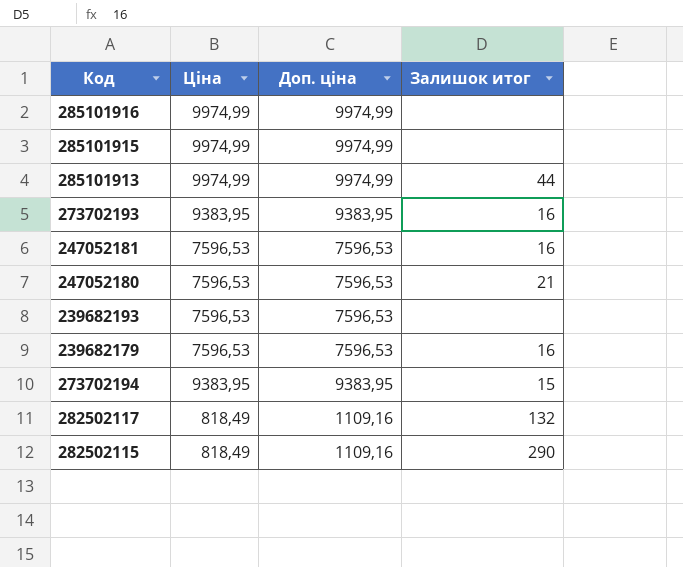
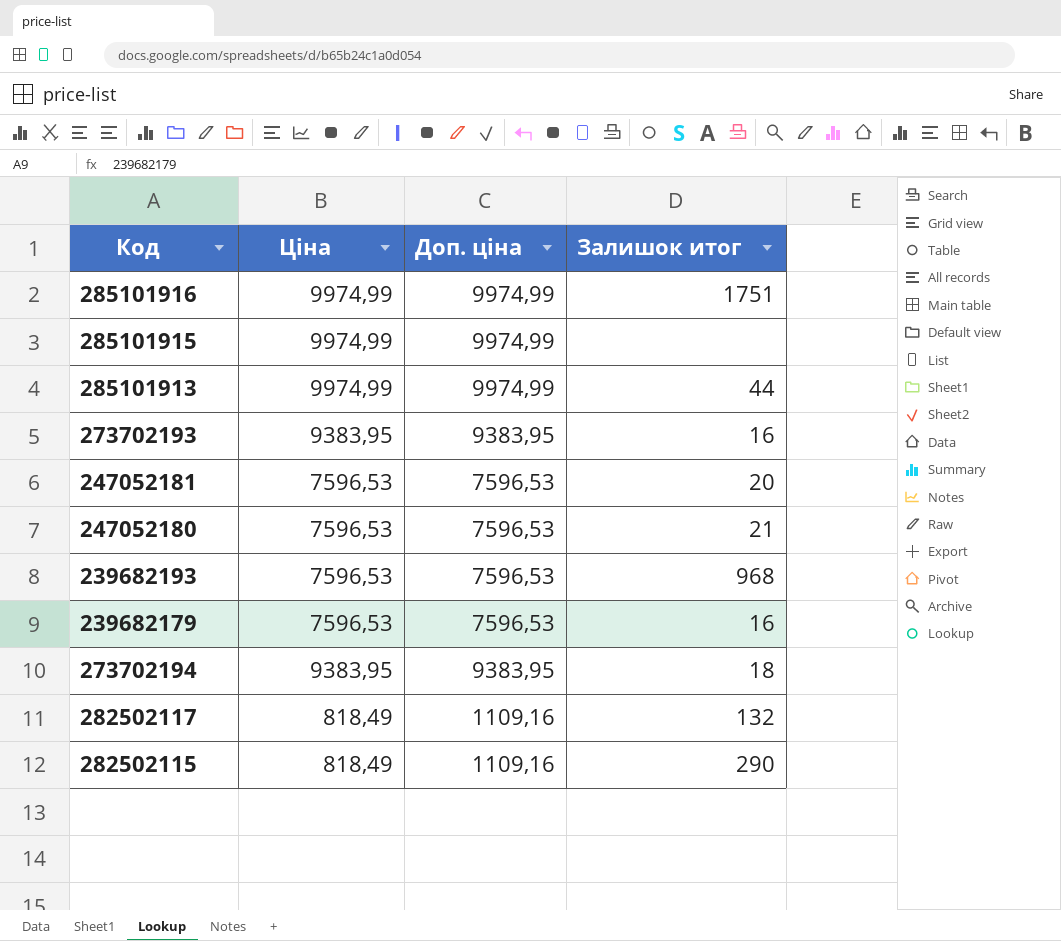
285101916 | Залишок итог: none -> 1751
247052181 | Залишок итог: 16 -> 20
239682193 | Залишок итог: none -> 968
273702194 | Залишок итог: 15 -> 18

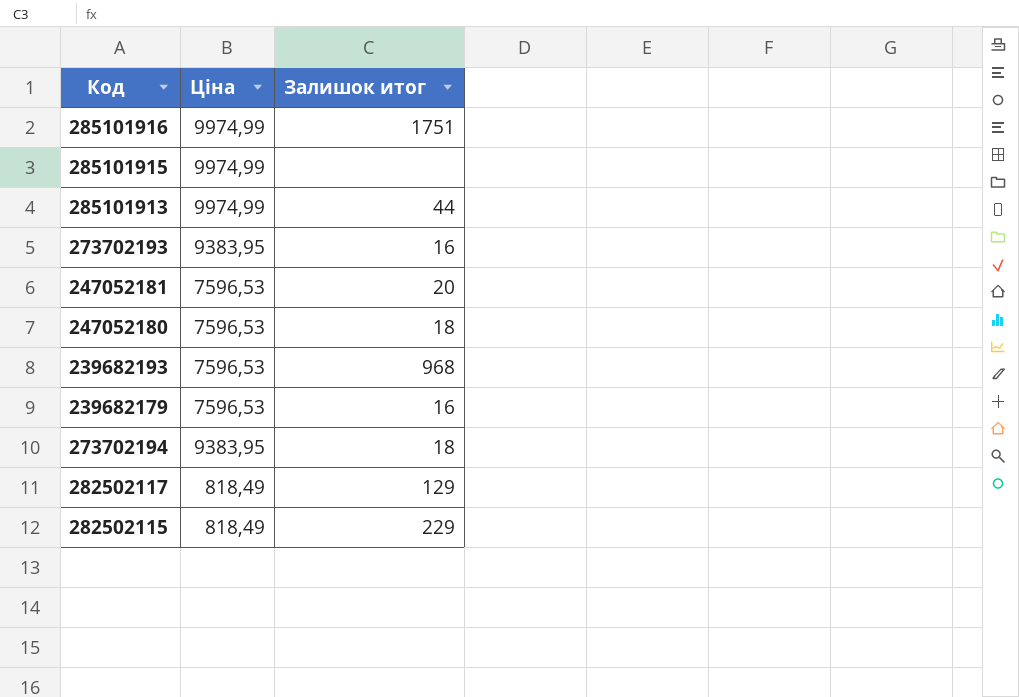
column Доп. ціна | position: 3 -> none
247052180 | Залишок итог: 21 -> 18
282502117 | Залишок итог: 132 -> 129
282502115 | Залишок итог: 290 -> 229

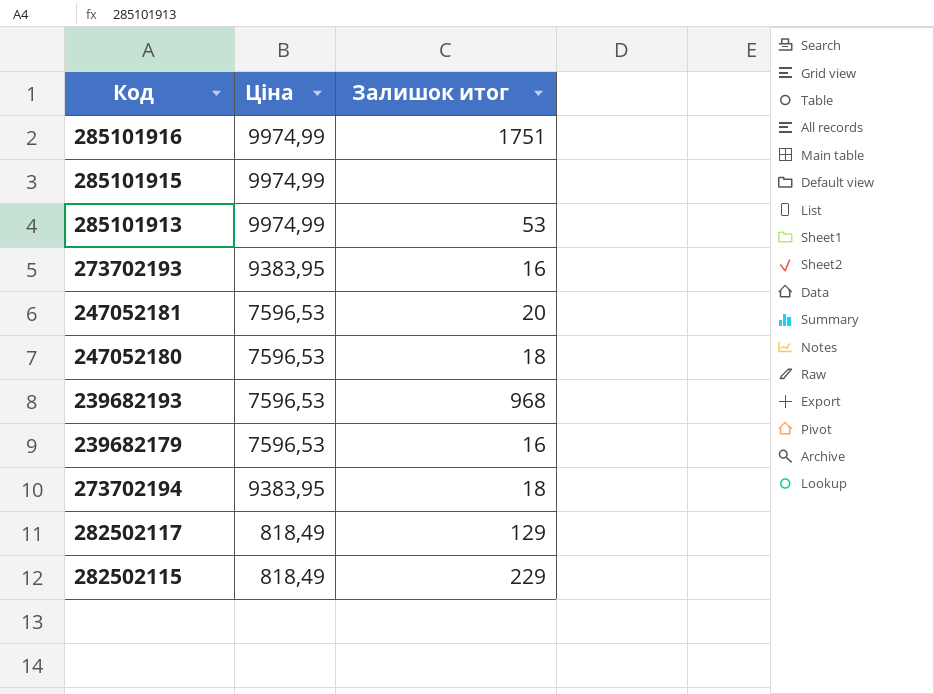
285101913 | Залишок итог: 44 -> 53

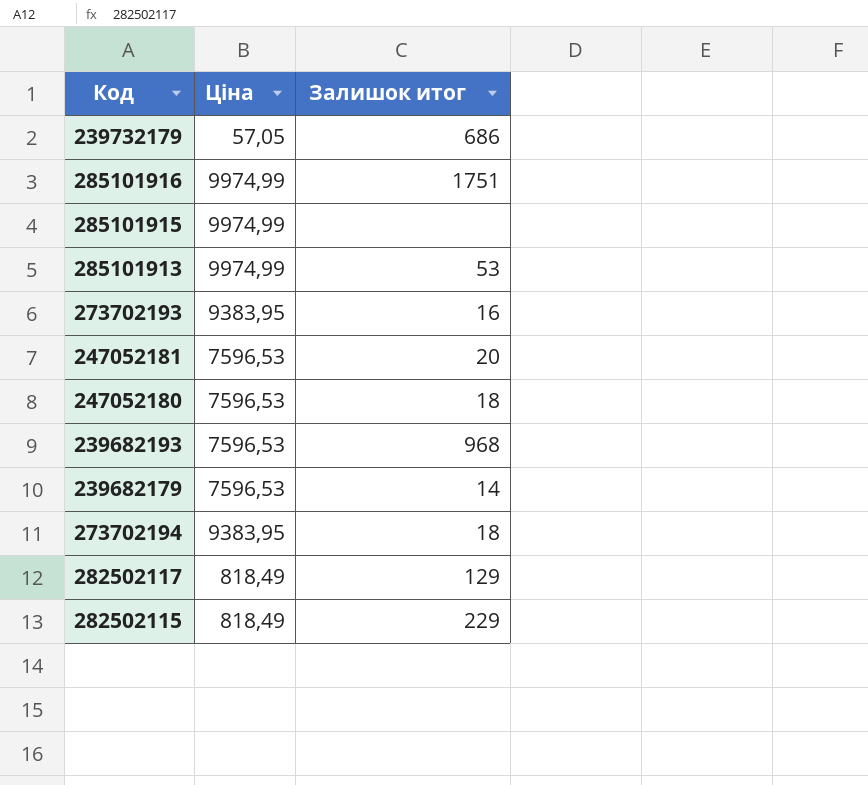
row 239732179: none -> 57,05 | 686
239682179 | Залишок итог: 16 -> 14

